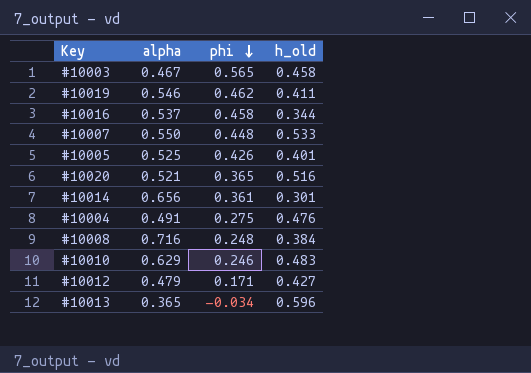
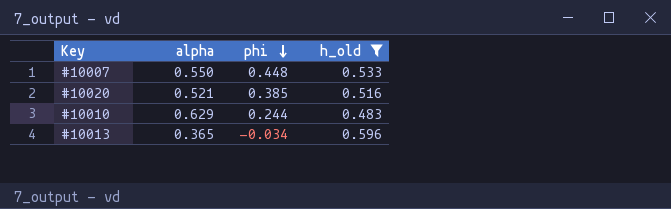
filter: none -> h_old >= 0.483
#10020 | phi: 0.365 -> 0.385
#10010 | phi: 0.246 -> 0.244

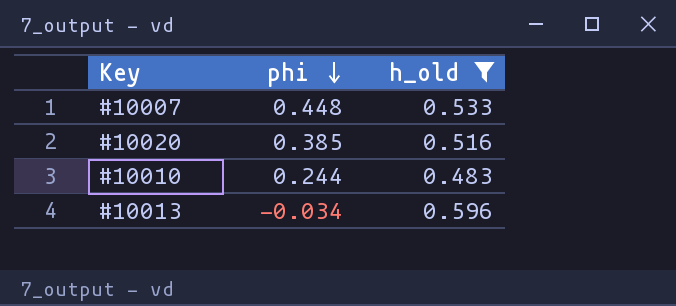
column alpha | position: 2 -> none

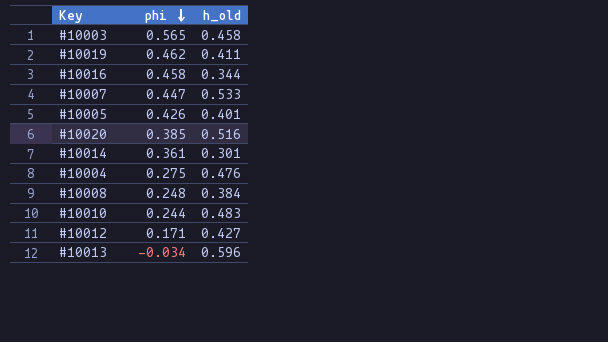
filter: h_old >= 0.483 -> none
#10007 | phi: 0.448 -> 0.447

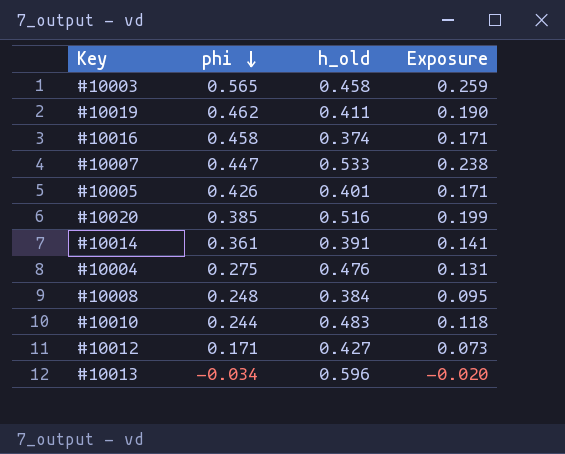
column Exposure | formula: none -> [phi] * [h_old]
#10016 | h_old: 0.344 -> 0.374
#10014 | h_old: 0.301 -> 0.391

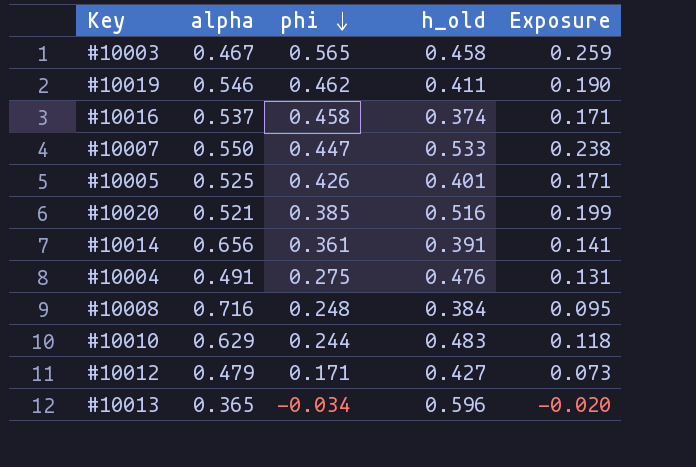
column alpha | position: none -> 2

